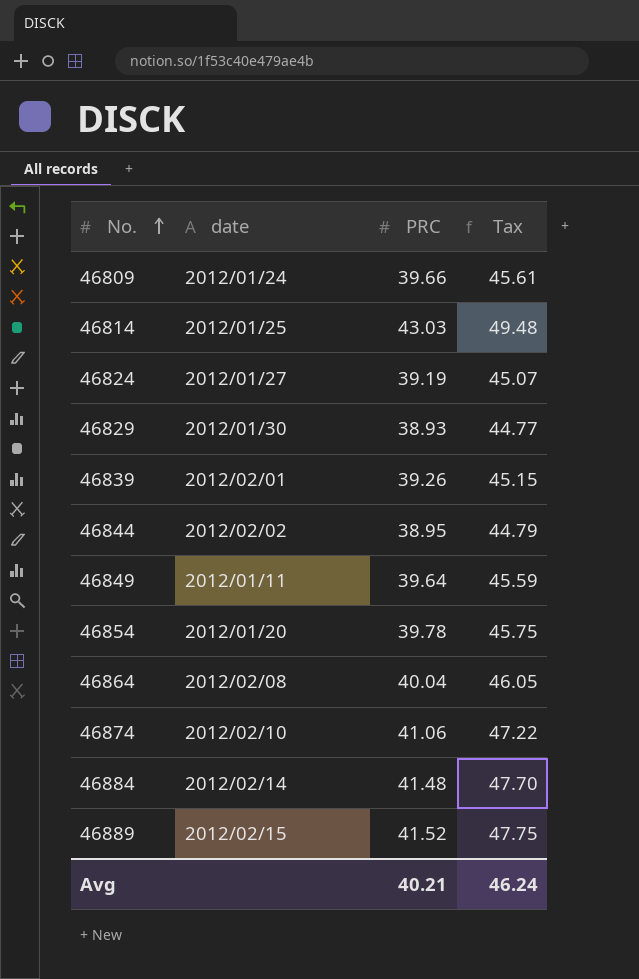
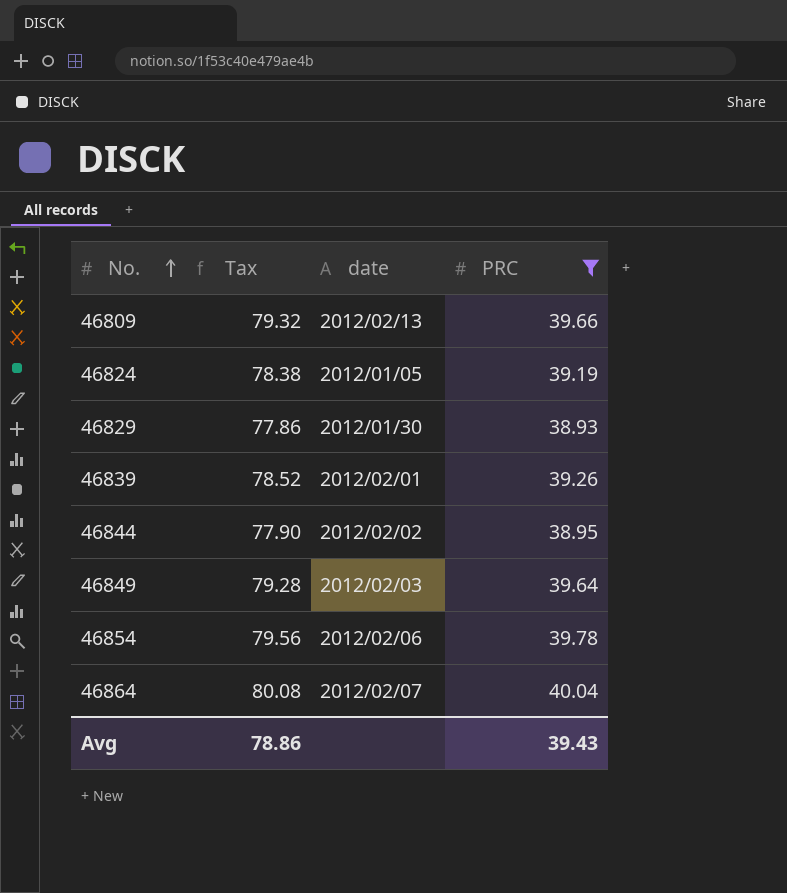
filter: none -> PRC <= 40.04
column Tax | formula: [PRC] * 1.15 -> [PRC] * 2
column Tax | position: 4 -> 2
46809 | date: 2012/01/24 -> 2012/02/13
46824 | date: 2012/01/27 -> 2012/01/05
46849 | date: 2012/01/11 -> 2012/02/03
46854 | date: 2012/01/20 -> 2012/02/06
46864 | date: 2012/02/08 -> 2012/02/07
Avg | Tax: 46.24 -> 78.86
Avg | PRC: 40.21 -> 39.43

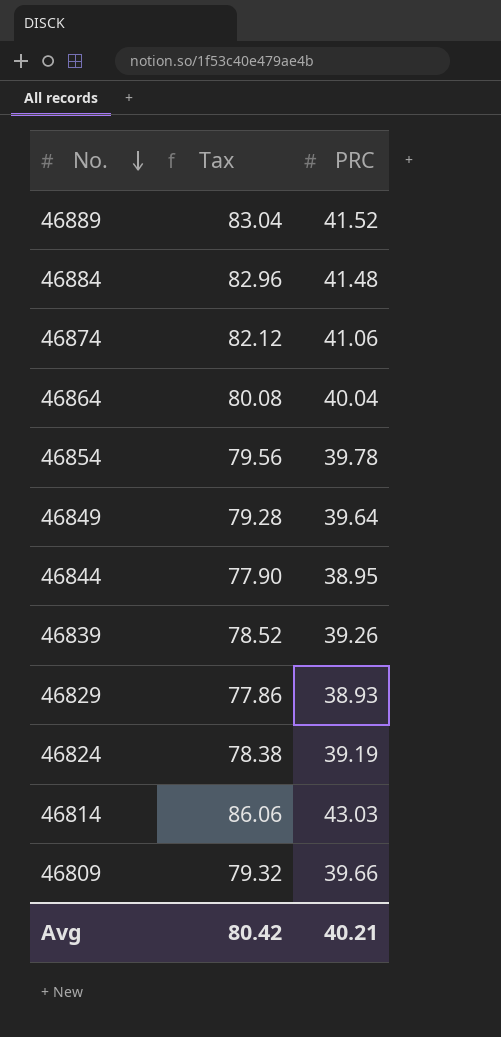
filter: PRC <= 40.04 -> none
row order: No. ascending -> No. descending
column date | position: 3 -> none
Avg | Tax: 78.86 -> 80.42
Avg | PRC: 39.43 -> 40.21

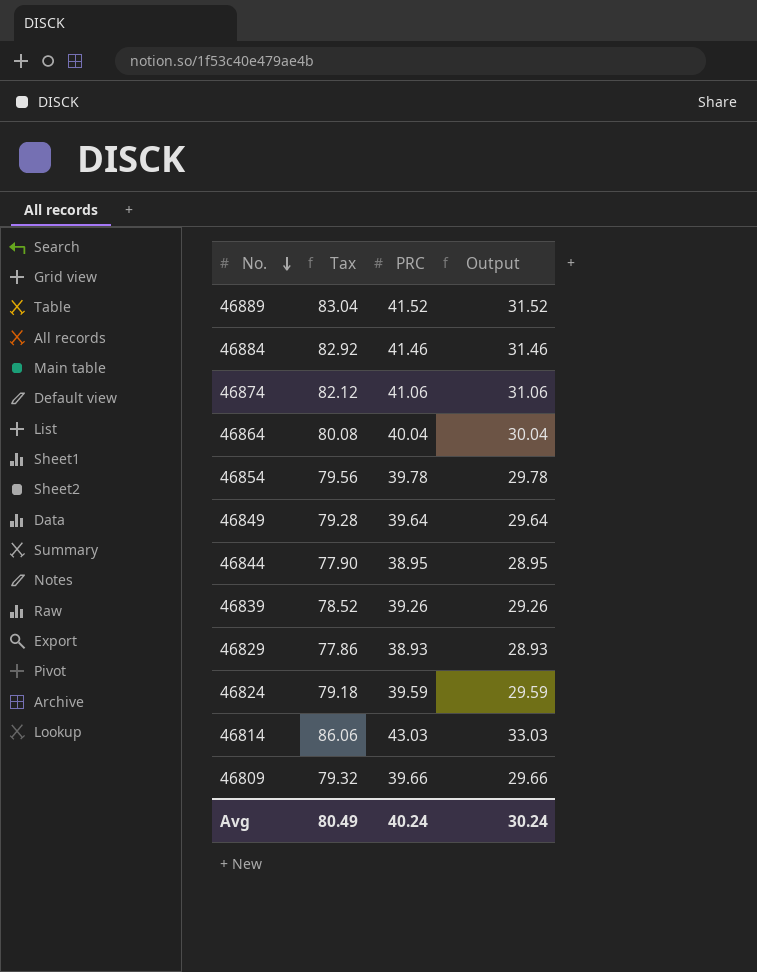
column Output | formula: none -> [PRC] - 10
46884 | Tax: 82.96 -> 82.92
46884 | PRC: 41.48 -> 41.46
46824 | Tax: 78.38 -> 79.18
46824 | PRC: 39.19 -> 39.59
Avg | Tax: 80.42 -> 80.49
Avg | PRC: 40.21 -> 40.24

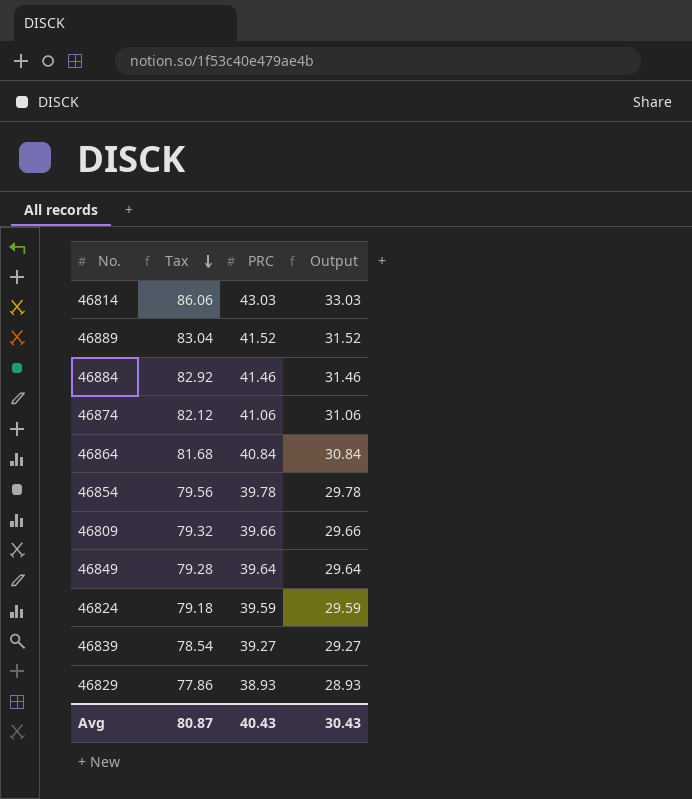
row order: No. descending -> Tax descending
row 46844: 77.90 | 38.95 | 28.95 -> none
46864 | Tax: 80.08 -> 81.68
46864 | PRC: 40.04 -> 40.84
46864 | Output: 30.04 -> 30.84
46839 | Tax: 78.52 -> 78.54
46839 | PRC: 39.26 -> 39.27
46839 | Output: 29.26 -> 29.27
Avg | Tax: 80.49 -> 80.87
Avg | PRC: 40.24 -> 40.43
Avg | Output: 30.24 -> 30.43

